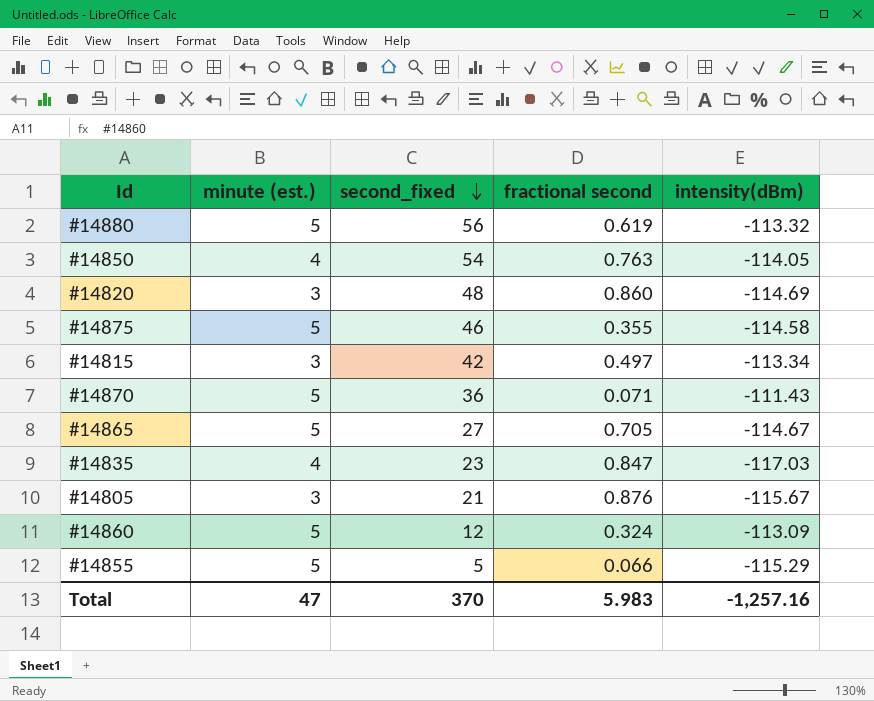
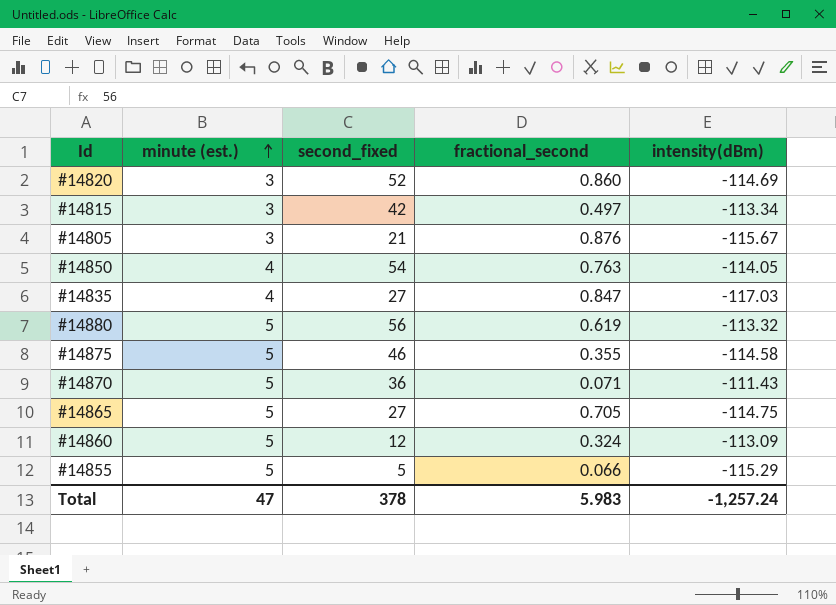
row order: second_fixed descending -> minute (est.) ascending
column name: fractional second -> fractional_second
#14820 | second_fixed: 48 -> 52
#14835 | second_fixed: 23 -> 27
#14865 | intensity(dBm): -114.67 -> -114.75
Total | second_fixed: 370 -> 378
Total | intensity(dBm): -1,257.16 -> -1,257.24

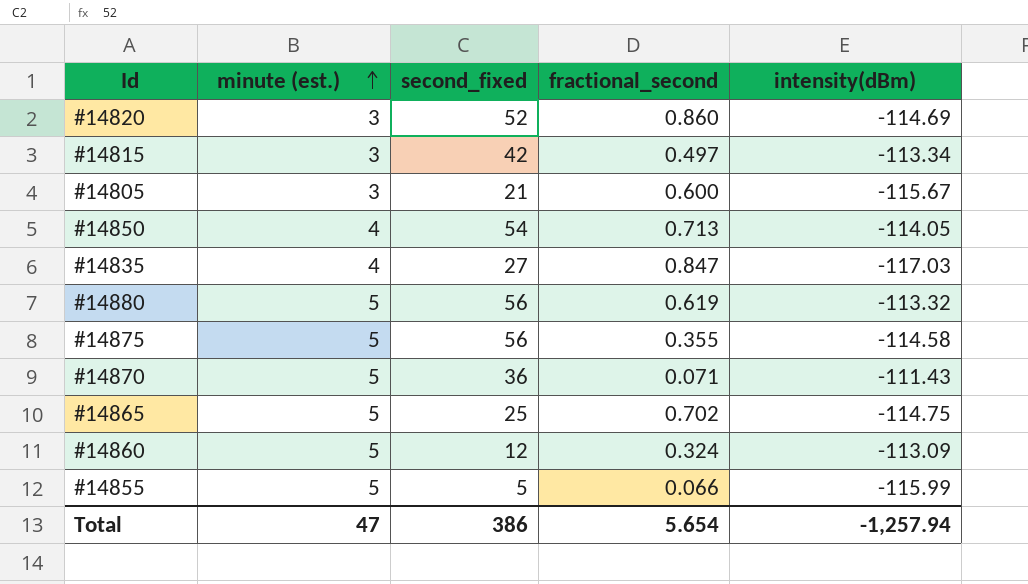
#14805 | fractional_second: 0.876 -> 0.600
#14850 | fractional_second: 0.763 -> 0.713
#14875 | second_fixed: 46 -> 56
#14865 | second_fixed: 27 -> 25
#14865 | fractional_second: 0.705 -> 0.702
#14855 | intensity(dBm): -115.29 -> -115.99
Total | second_fixed: 378 -> 386
Total | fractional_second: 5.983 -> 5.654
Total | intensity(dBm): -1,257.24 -> -1,257.94

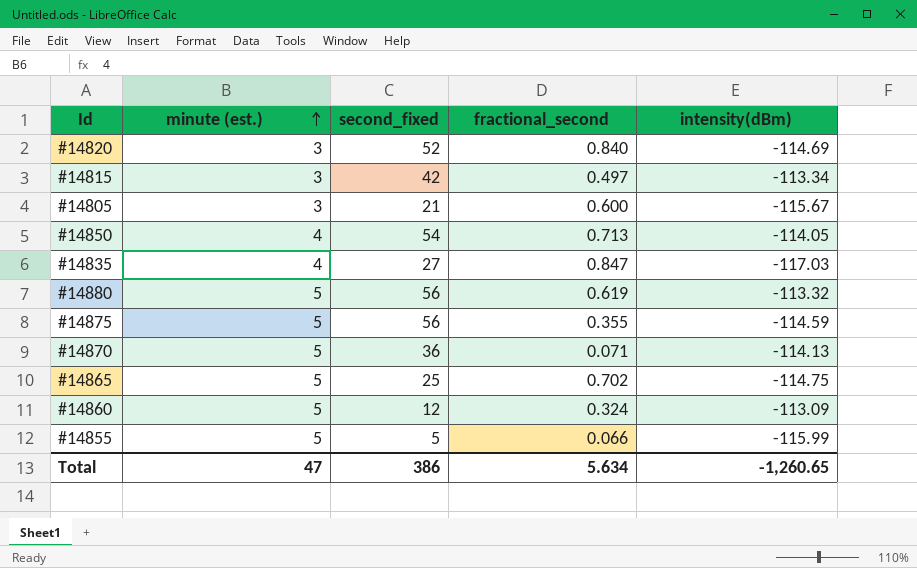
#14820 | fractional_second: 0.860 -> 0.840
#14875 | intensity(dBm): -114.58 -> -114.59
#14870 | intensity(dBm): -111.43 -> -114.13
Total | fractional_second: 5.654 -> 5.634
Total | intensity(dBm): -1,257.94 -> -1,260.65

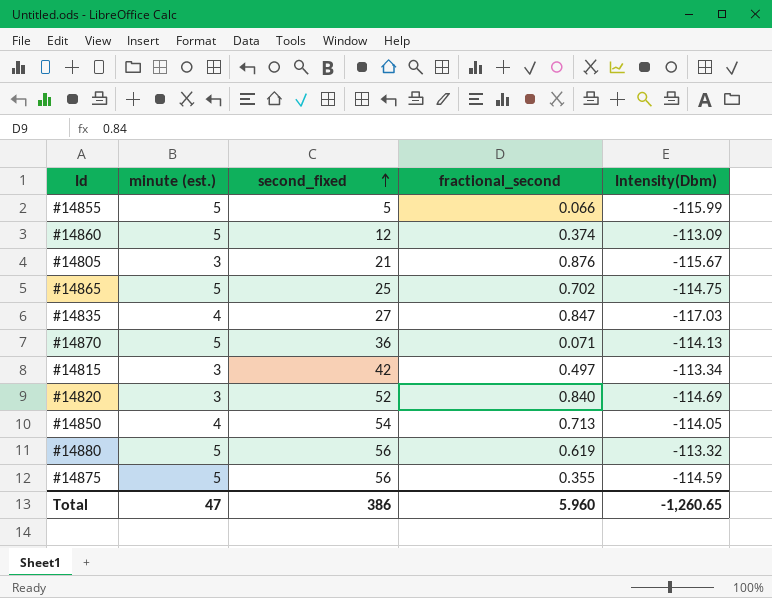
row order: minute (est.) ascending -> second_fixed ascending
column name: intensity(dBm) -> Intensity(Dbm)
#14860 | fractional_second: 0.324 -> 0.374
#14805 | fractional_second: 0.600 -> 0.876
Total | fractional_second: 5.634 -> 5.960

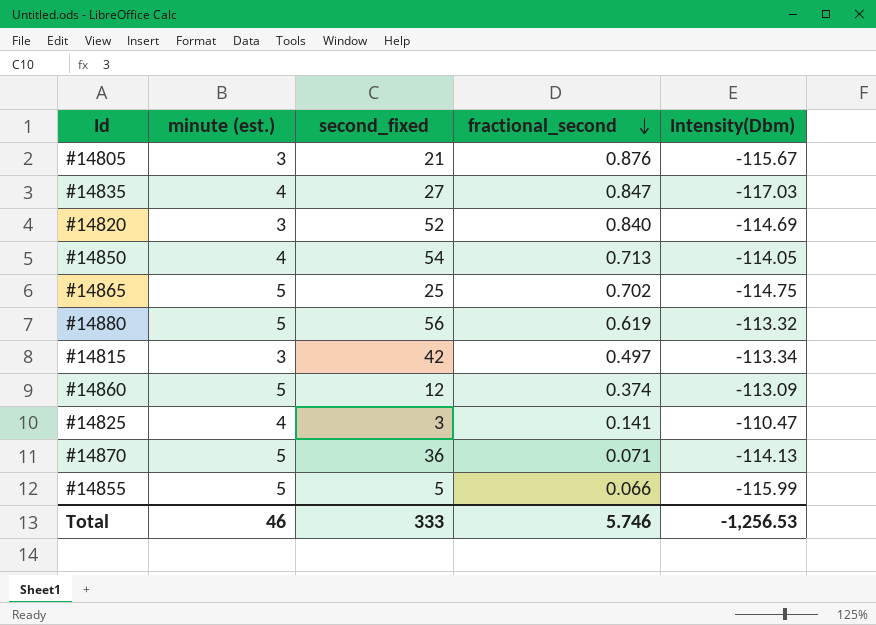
row order: second_fixed ascending -> fractional_second descending
row #14875: 5 | 56 | 0.355 | -114.59 -> none
row #14825: none -> 4 | 3 | 0.141 | -110.47
Total | minute (est.): 47 -> 46
Total | second_fixed: 386 -> 333
Total | fractional_second: 5.960 -> 5.746
Total | Intensity(Dbm): -1,260.65 -> -1,256.53

